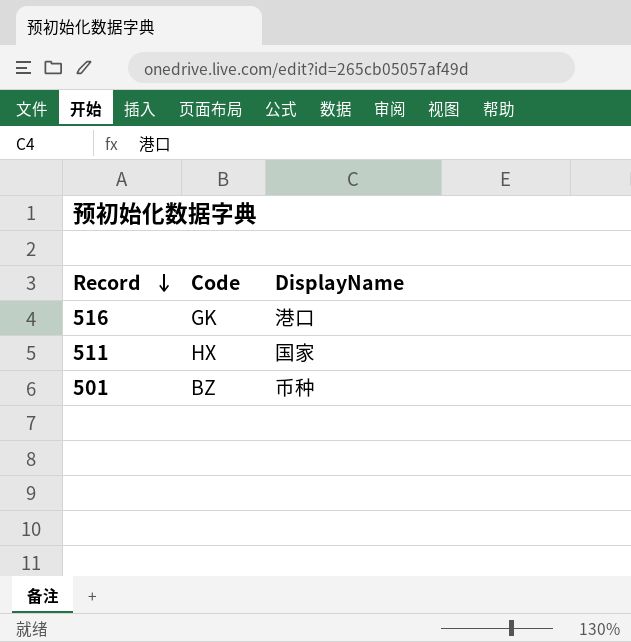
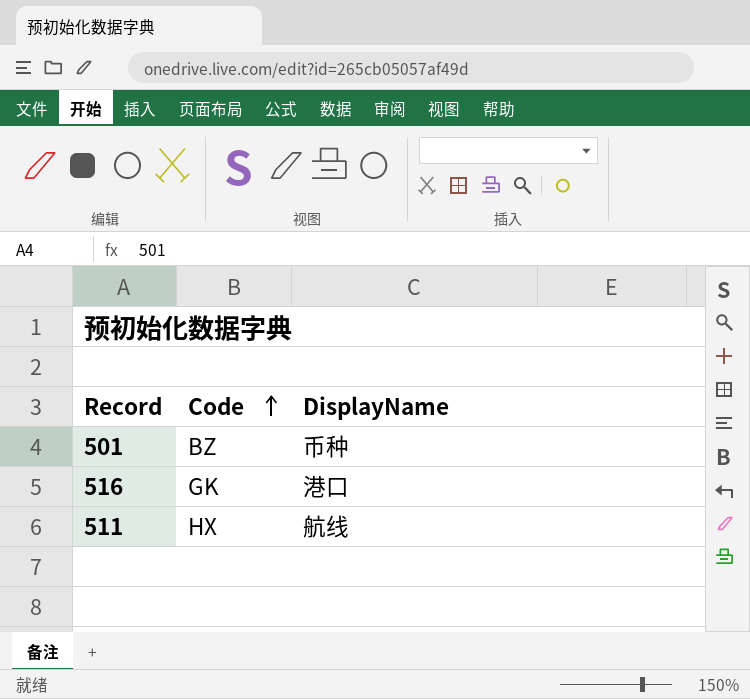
row order: Record descending -> Code ascending
511 | DisplayName: 国家 -> 航线

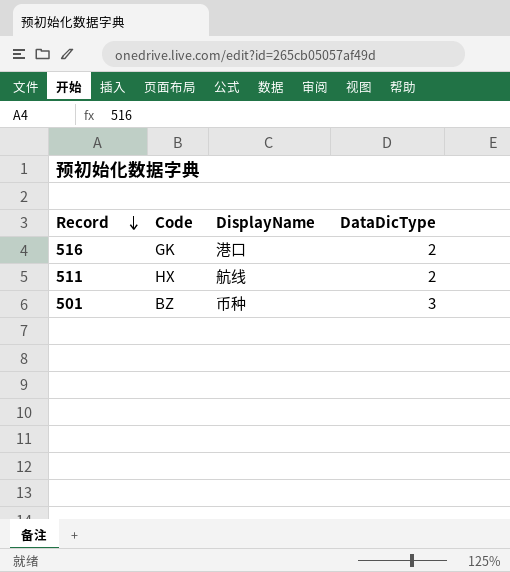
row order: Code ascending -> Record descending
column DataDicType | position: none -> 4

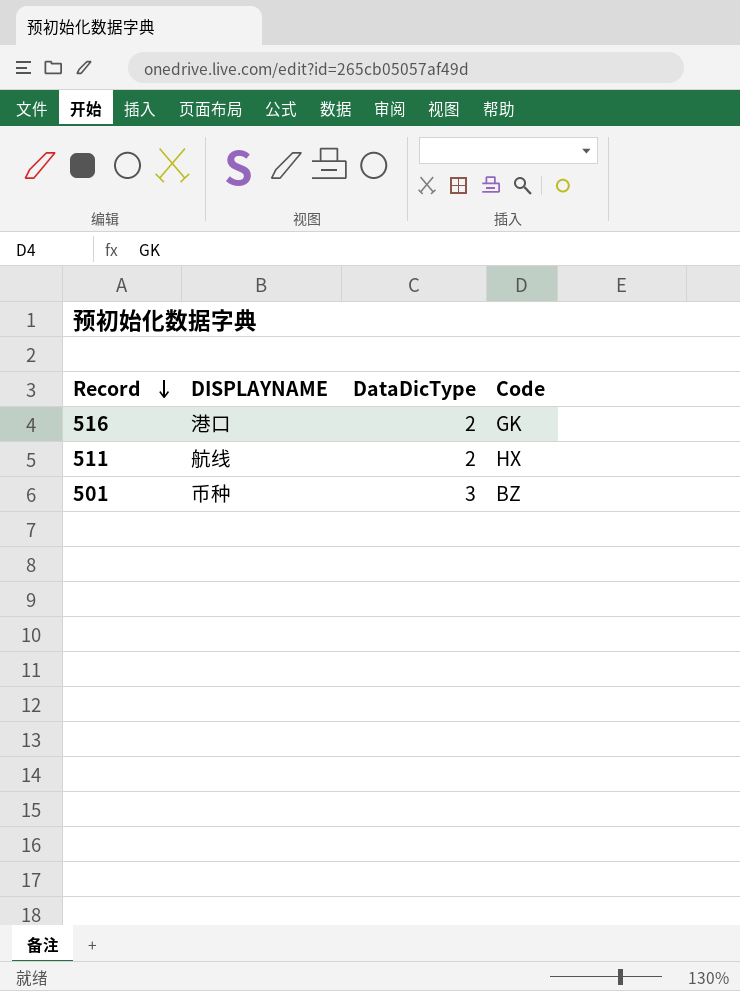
column name: DisplayName -> DISPLAYNAME
column Code | position: 2 -> 4

